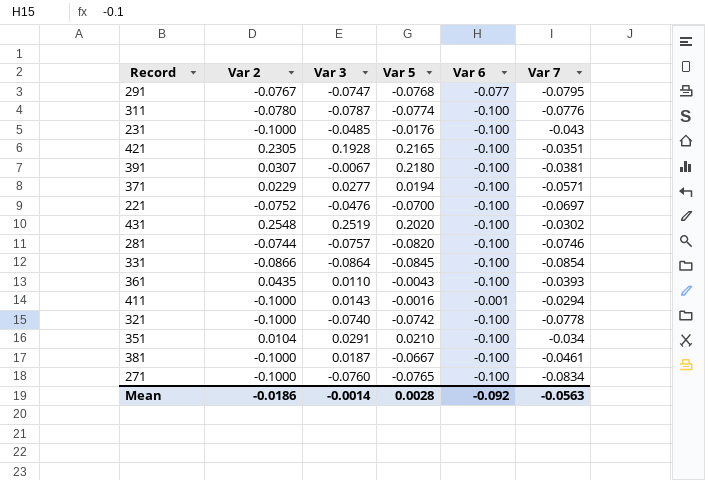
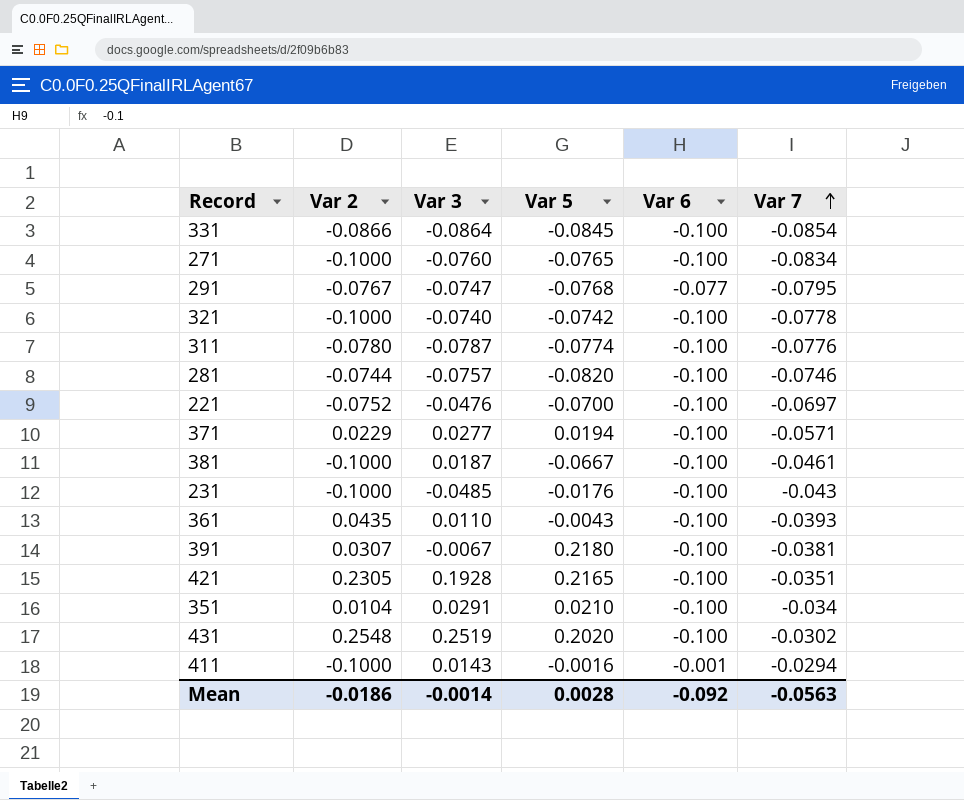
row order: none -> Var 7 ascending

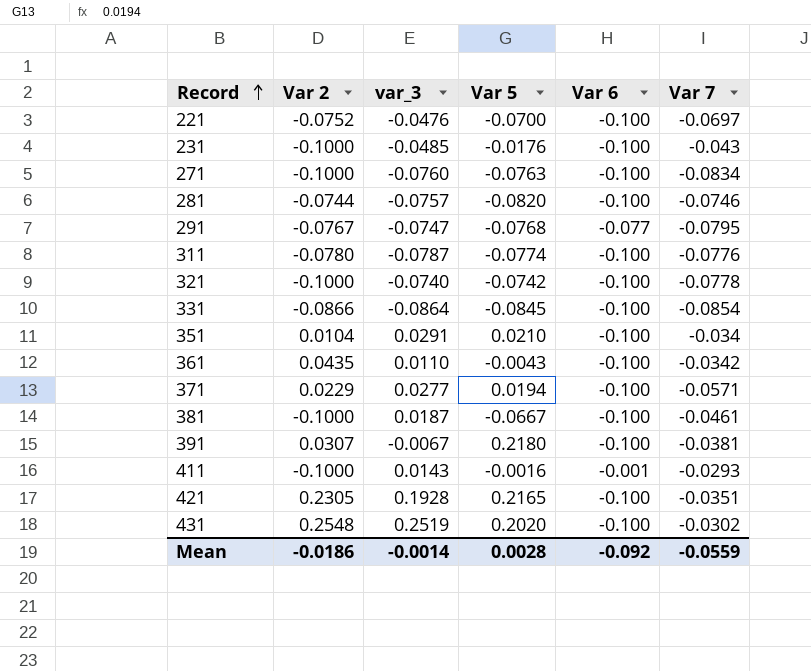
row order: Var 7 ascending -> Record ascending
column name: Var 3 -> var_3
271 | Var 5: -0.0765 -> -0.0763
361 | Var 7: -0.0393 -> -0.0342
411 | Var 7: -0.0294 -> -0.0293
Mean | Var 7: -0.0563 -> -0.0559

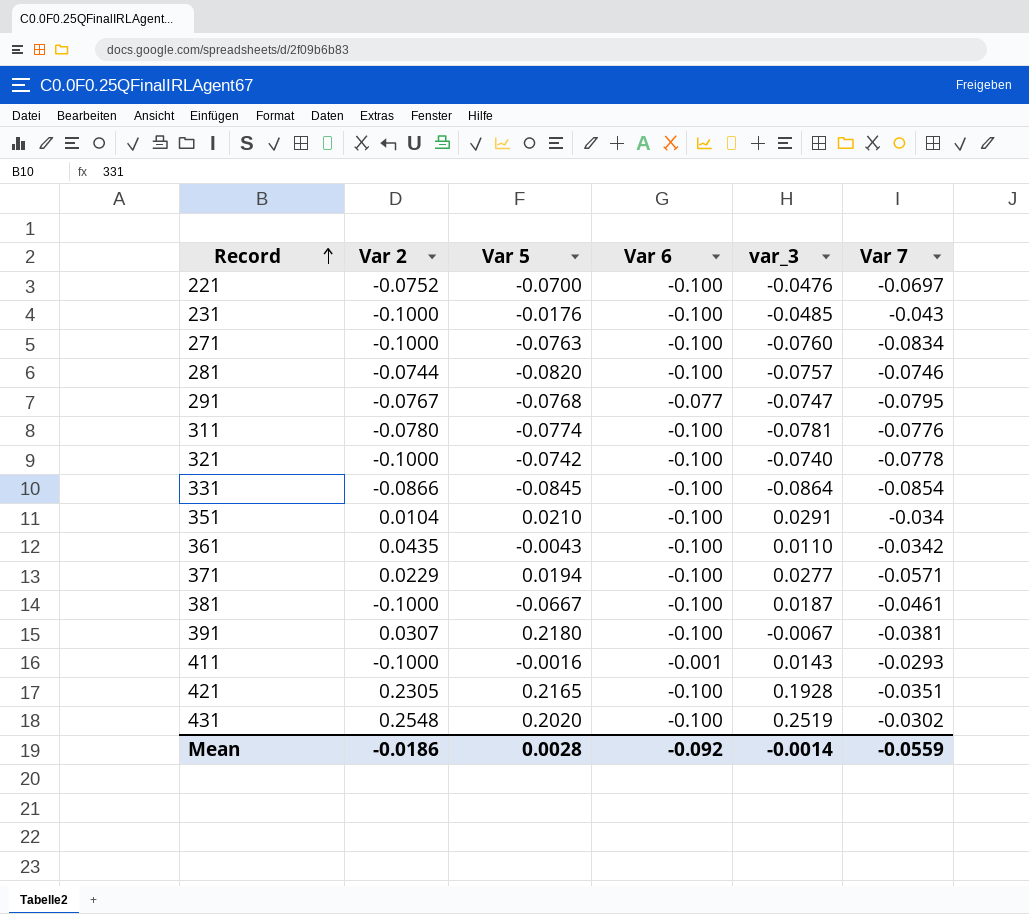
column var_3 | position: 3 -> 5
311 | var_3: -0.0787 -> -0.0781

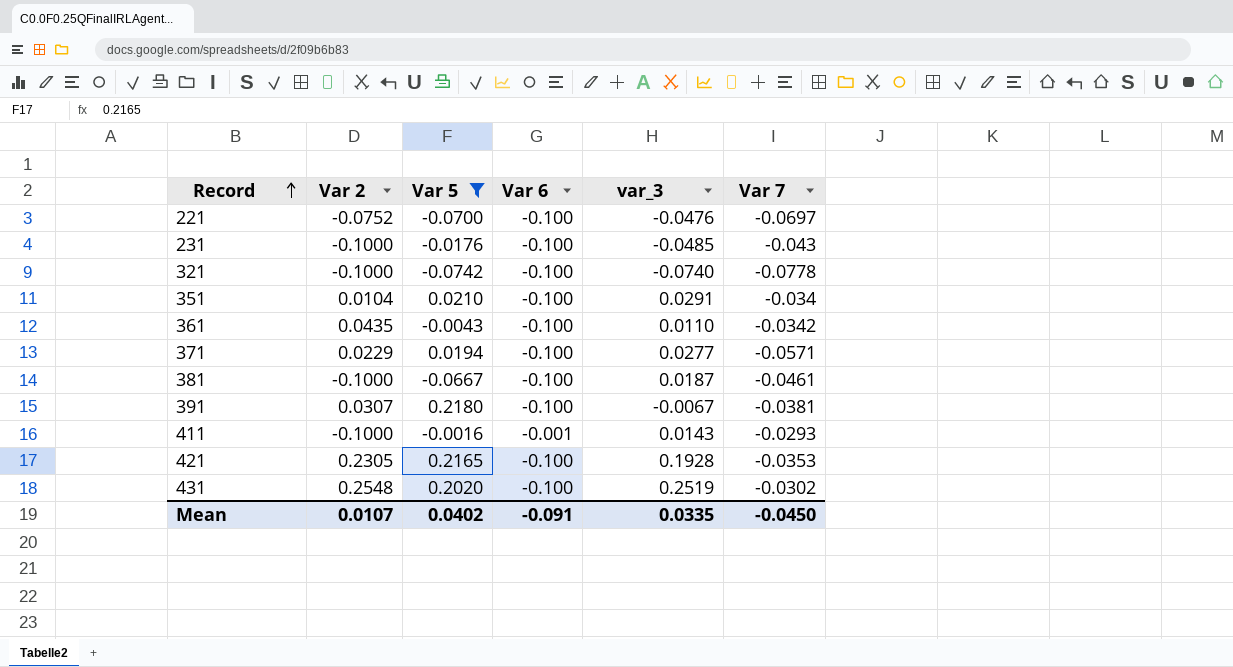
filter: none -> Var 5 >= -0.0742
421 | Var 7: -0.0351 -> -0.0353
Mean | Var 2: -0.0186 -> 0.0107
Mean | Var 5: 0.0028 -> 0.0402
Mean | Var 6: -0.092 -> -0.091
Mean | var_3: -0.0014 -> 0.0335
Mean | Var 7: -0.0559 -> -0.0450

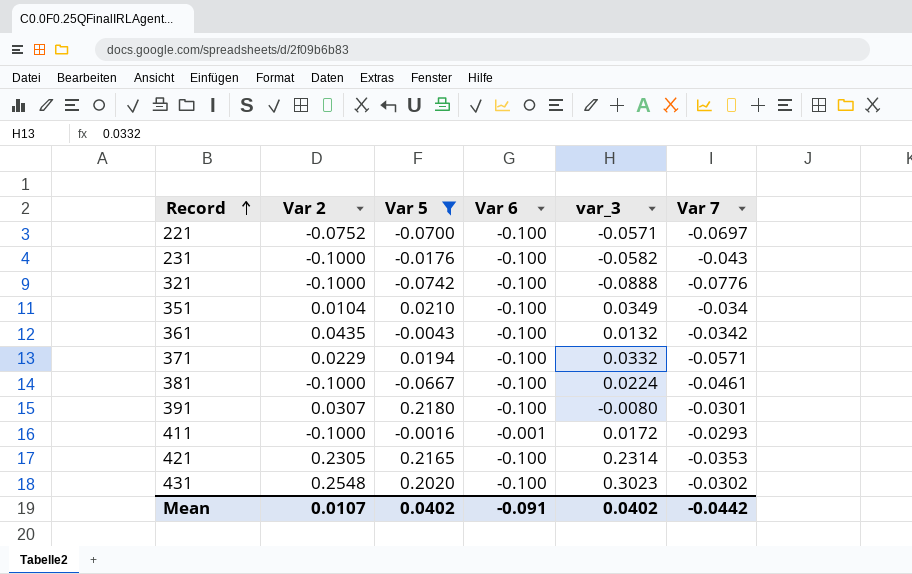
221 | var_3: -0.0476 -> -0.0571
231 | var_3: -0.0485 -> -0.0582
321 | var_3: -0.0740 -> -0.0888
321 | Var 7: -0.0778 -> -0.0776
351 | var_3: 0.0291 -> 0.0349
361 | var_3: 0.0110 -> 0.0132
371 | var_3: 0.0277 -> 0.0332
381 | var_3: 0.0187 -> 0.0224
391 | var_3: -0.0067 -> -0.0080
391 | Var 7: -0.0381 -> -0.0301
411 | var_3: 0.0143 -> 0.0172
421 | var_3: 0.1928 -> 0.2314
431 | var_3: 0.2519 -> 0.3023
Mean | var_3: 0.0335 -> 0.0402
Mean | Var 7: -0.0450 -> -0.0442

